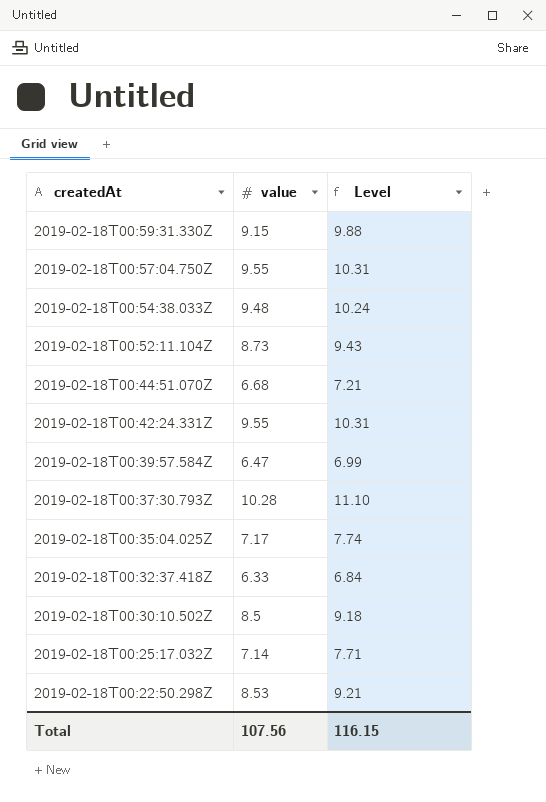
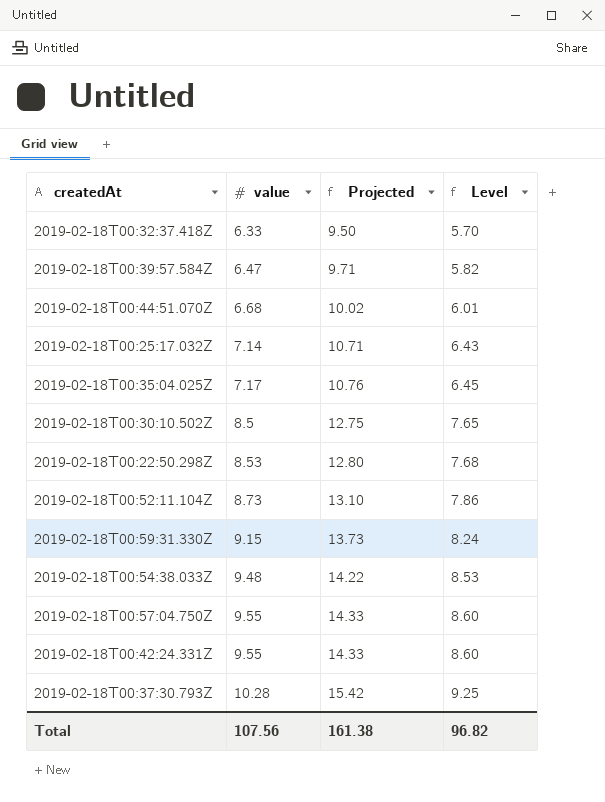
row order: createdAt descending -> value ascending
column Projected | formula: none -> [value] * 1.5
column Level | formula: [value] * 1.08 -> [value] * 0.9
Total | Level: 116.15 -> 96.82

